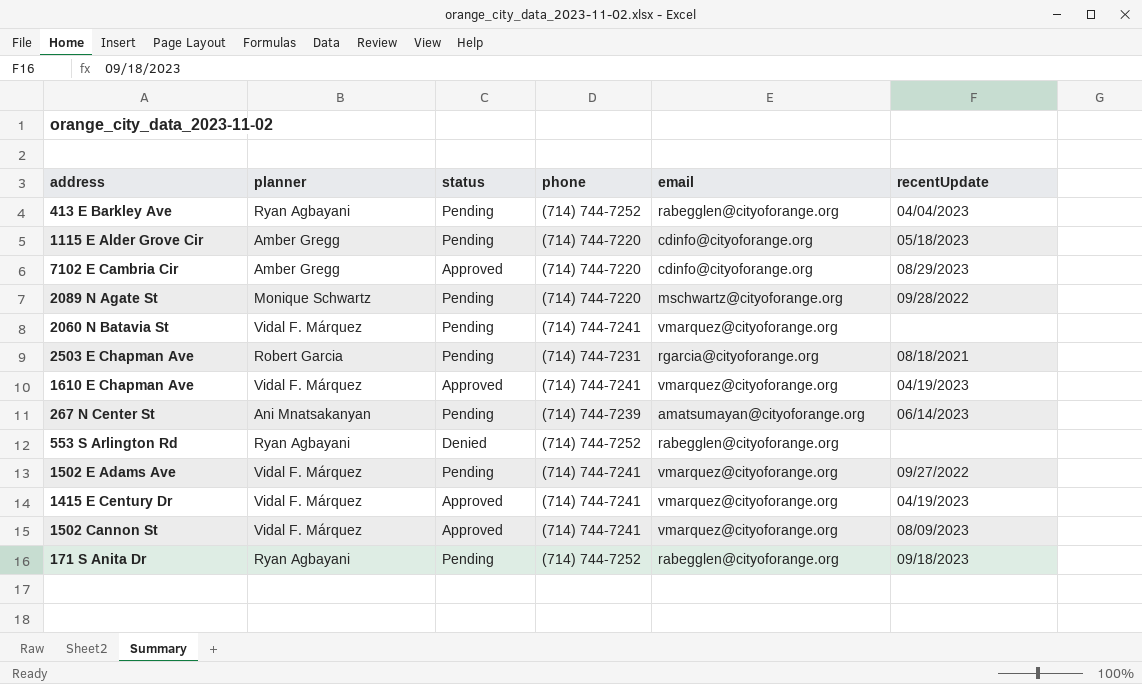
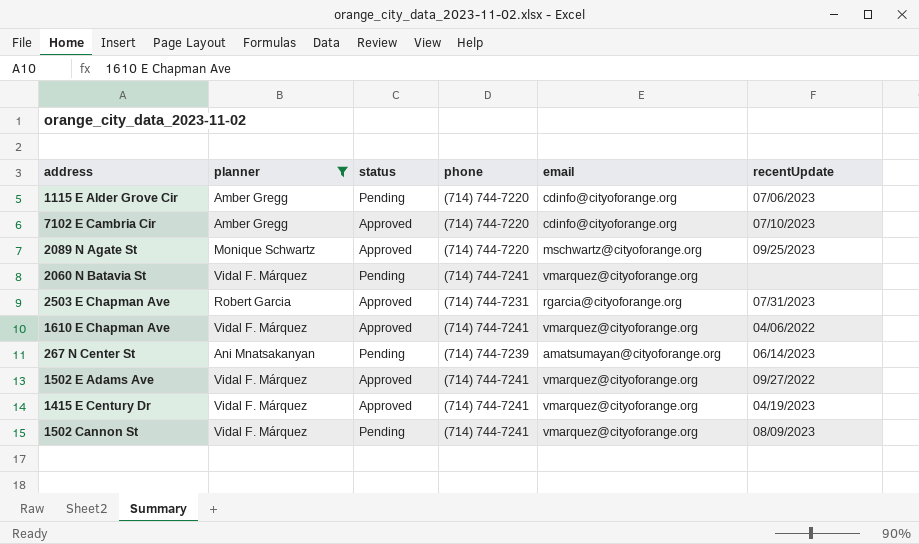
filter: none -> planner != Ryan Agbayani
1115 E Alder Grove Cir | recentUpdate: 05/18/2023 -> 07/06/2023
7102 E Cambria Cir | recentUpdate: 08/29/2023 -> 07/10/2023
2089 N Agate St | status: Pending -> Approved
2089 N Agate St | recentUpdate: 09/28/2022 -> 09/25/2023
2503 E Chapman Ave | status: Pending -> Approved
2503 E Chapman Ave | recentUpdate: 08/18/2021 -> 07/31/2023
1610 E Chapman Ave | recentUpdate: 04/19/2023 -> 04/06/2022
1502 E Adams Ave | status: Pending -> Approved
1502 Cannon St | status: Approved -> Pending

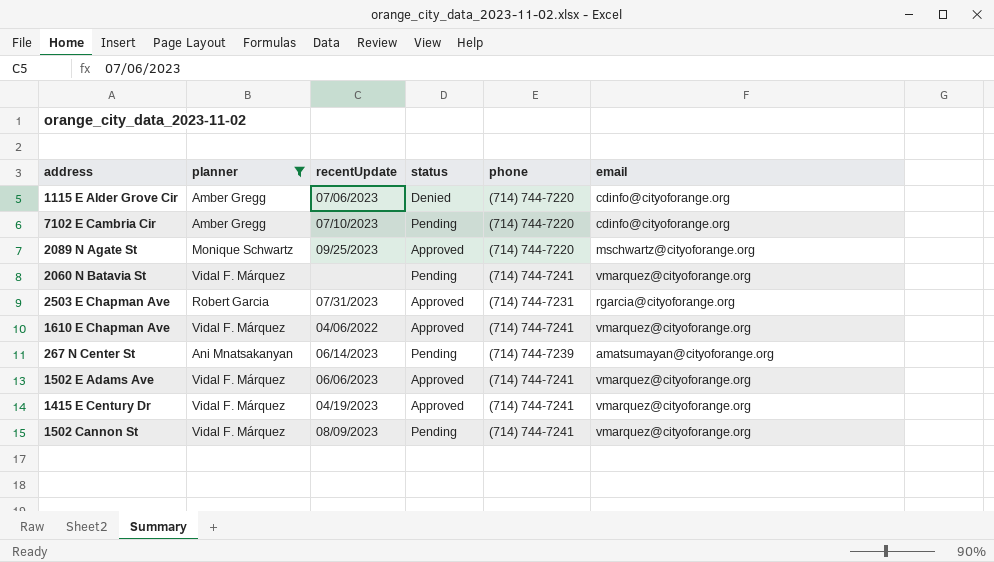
column recentUpdate | position: 6 -> 3
1115 E Alder Grove Cir | status: Pending -> Denied
7102 E Cambria Cir | status: Approved -> Pending
1502 E Adams Ave | recentUpdate: 09/27/2022 -> 06/06/2023

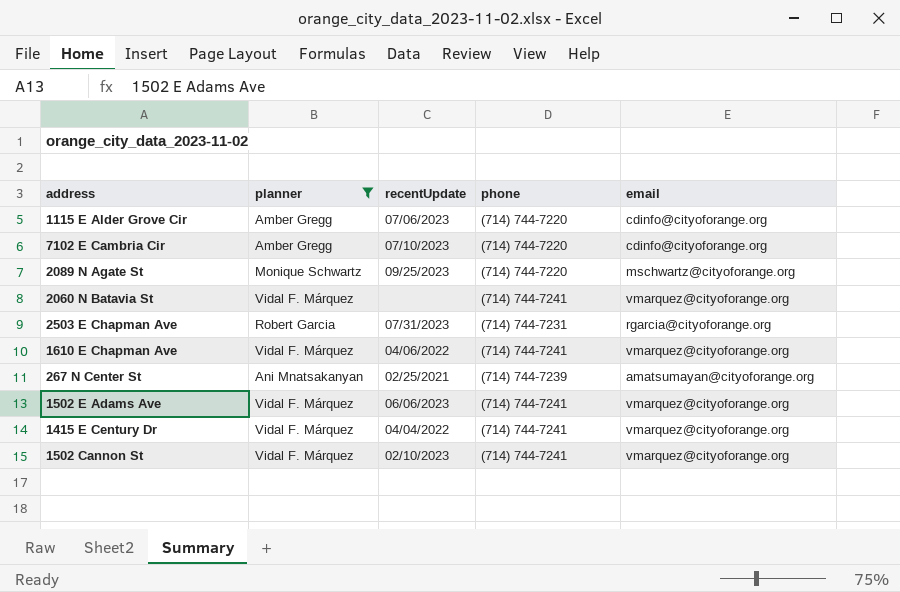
column status | position: 4 -> none
267 N Center St | recentUpdate: 06/14/2023 -> 02/25/2021
1415 E Century Dr | recentUpdate: 04/19/2023 -> 04/04/2022
1502 Cannon St | recentUpdate: 08/09/2023 -> 02/10/2023

